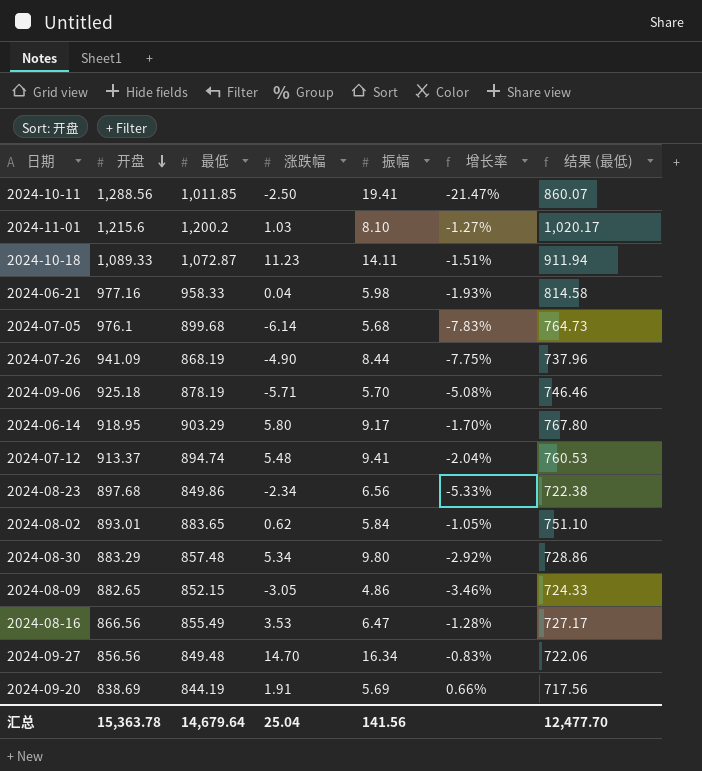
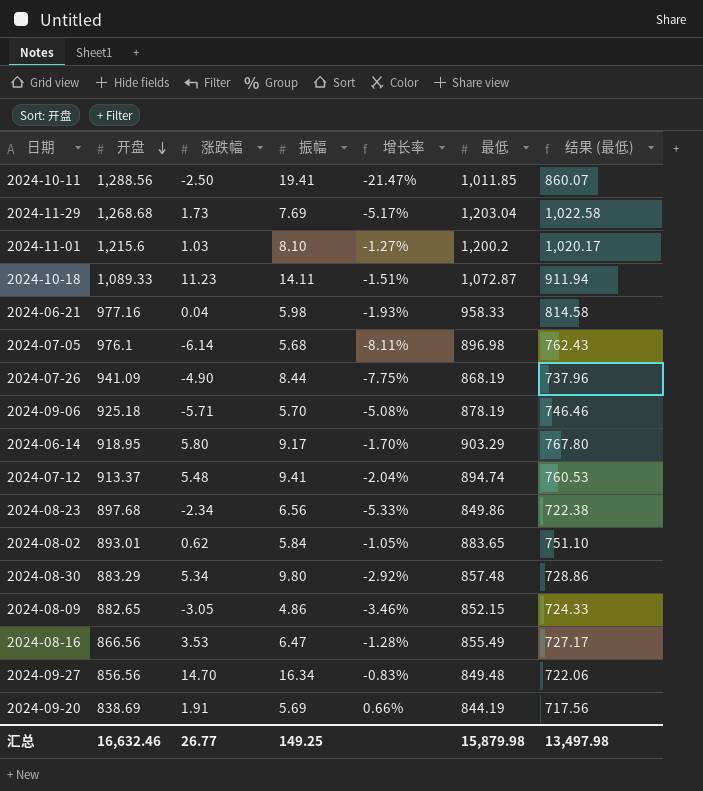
column 最低 | position: 3 -> 6
row 2024-11-29: none -> 1,268.68 | 1.73 | 7.69 | -5.17% | 1,203.04 | 1,022.58
2024-07-05 | 增长率: -7.83% -> -8.11%
2024-07-05 | 最低: 899.68 -> 896.98
2024-07-05 | 结果 (最低): 764.73 -> 762.43
汇总 | 开盘: 15,363.78 -> 16,632.46
汇总 | 涨跌幅: 25.04 -> 26.77
汇总 | 振幅: 141.56 -> 149.25
汇总 | 最低: 14,679.64 -> 15,879.98
汇总 | 结果 (最低): 12,477.70 -> 13,497.98

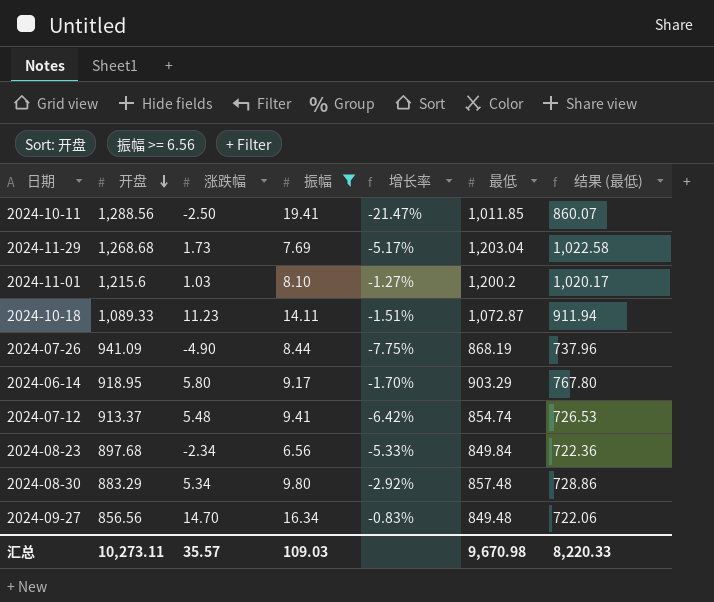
filter: none -> 振幅 >= 6.56
2024-07-12 | 增长率: -2.04% -> -6.42%
2024-07-12 | 最低: 894.74 -> 854.74
2024-07-12 | 结果 (最低): 760.53 -> 726.53
2024-08-23 | 最低: 849.86 -> 849.84
2024-08-23 | 结果 (最低): 722.38 -> 722.36
汇总 | 开盘: 16,632.46 -> 10,273.11
汇总 | 涨跌幅: 26.77 -> 35.57
汇总 | 振幅: 149.25 -> 109.03
汇总 | 最低: 15,879.98 -> 9,670.98
汇总 | 结果 (最低): 13,497.98 -> 8,220.33

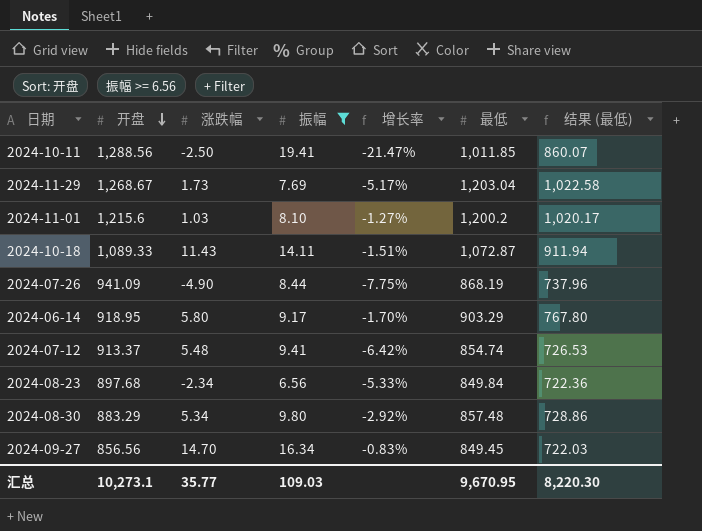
2024-11-29 | 开盘: 1,268.68 -> 1,268.67
2024-10-18 | 涨跌幅: 11.23 -> 11.43
2024-09-27 | 最低: 849.48 -> 849.45
2024-09-27 | 结果 (最低): 722.06 -> 722.03
汇总 | 开盘: 10,273.11 -> 10,273.1
汇总 | 涨跌幅: 35.57 -> 35.77
汇总 | 最低: 9,670.98 -> 9,670.95
汇总 | 结果 (最低): 8,220.33 -> 8,220.30

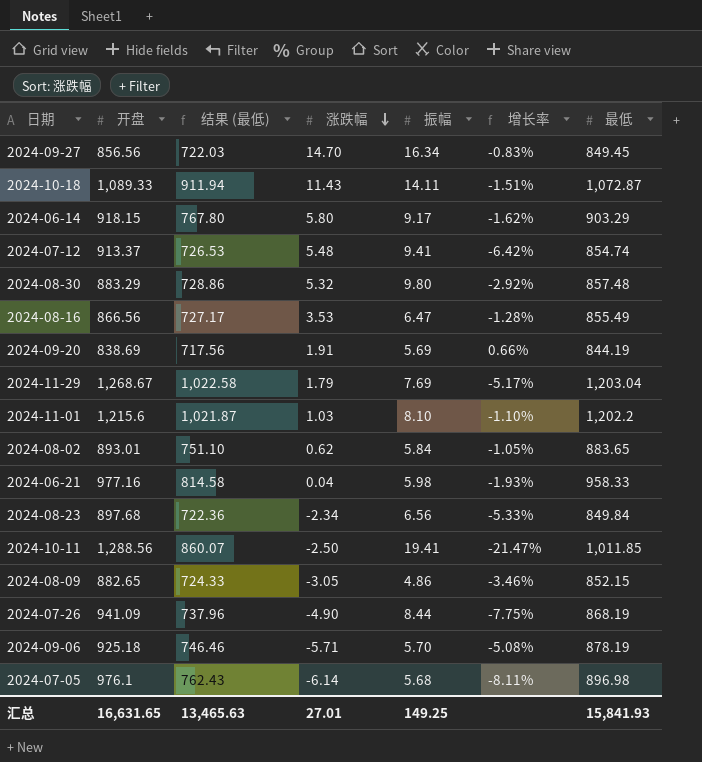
filter: 振幅 >= 6.56 -> none
row order: 开盘 descending -> 涨跌幅 descending
column 结果 (最低) | position: 7 -> 3
2024-06-14 | 开盘: 918.95 -> 918.15
2024-06-14 | 增长率: -1.70% -> -1.62%
2024-08-30 | 涨跌幅: 5.34 -> 5.32
2024-11-29 | 涨跌幅: 1.73 -> 1.79
2024-11-01 | 结果 (最低): 1,020.17 -> 1,021.87
2024-11-01 | 增长率: -1.27% -> -1.10%
2024-11-01 | 最低: 1,200.2 -> 1,202.2
汇总 | 开盘: 10,273.1 -> 16,631.65
汇总 | 结果 (最低): 8,220.30 -> 13,465.63
汇总 | 涨跌幅: 35.77 -> 27.01
汇总 | 振幅: 109.03 -> 149.25
汇总 | 最低: 9,670.95 -> 15,841.93

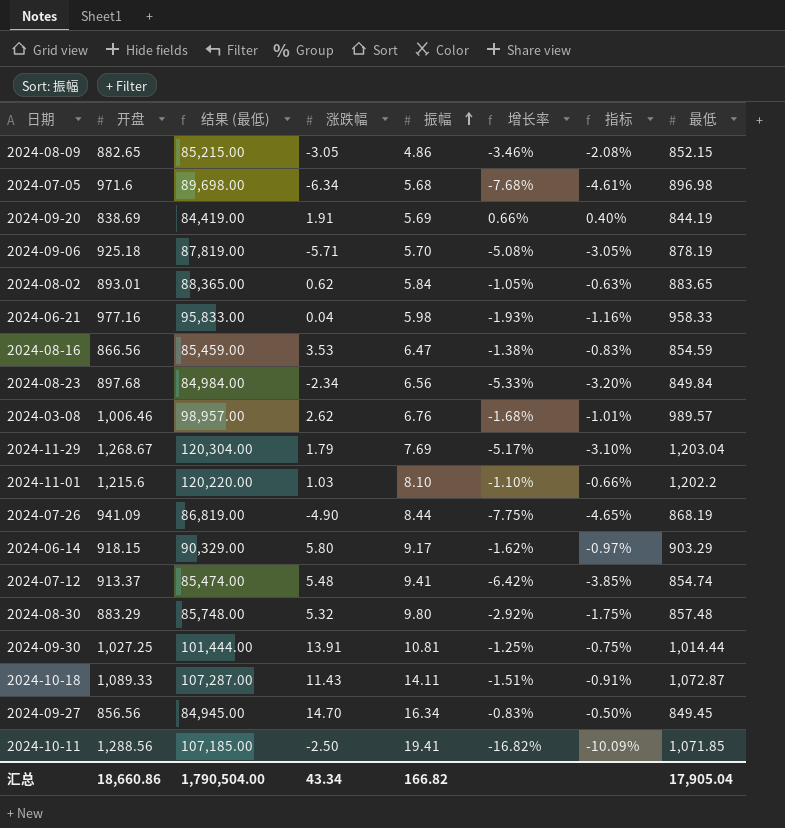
row order: 涨跌幅 descending -> 振幅 ascending
column 结果 (最低) | formula: [最低] * 0.85 -> [最低] * 100
column 指标 | formula: none -> [增长率] * 0.6
2024-07-05 | 开盘: 976.1 -> 971.6
2024-07-05 | 涨跌幅: -6.14 -> -6.34
2024-07-05 | 增长率: -8.11% -> -7.68%
2024-08-16 | 增长率: -1.28% -> -1.38%
2024-08-16 | 最低: 855.49 -> 854.59
row 2024-03-08: none -> 1,006.46 | 98,957.00 | 2.62 | 6.76 | -1.68% | -1.01% | 989.57
row 2024-09-30: none -> 1,027.25 | 101,444.00 | 13.91 | 10.81 | -1.25% | -0.75% | 1,014.44
2024-10-11 | 增长率: -21.47% -> -16.82%
2024-10-11 | 最低: 1,011.85 -> 1,071.85
汇总 | 开盘: 16,631.65 -> 18,660.86
汇总 | 结果 (最低): 13,465.63 -> 1,790,504.00
汇总 | 涨跌幅: 27.01 -> 43.34
汇总 | 振幅: 149.25 -> 166.82
汇总 | 最低: 15,841.93 -> 17,905.04

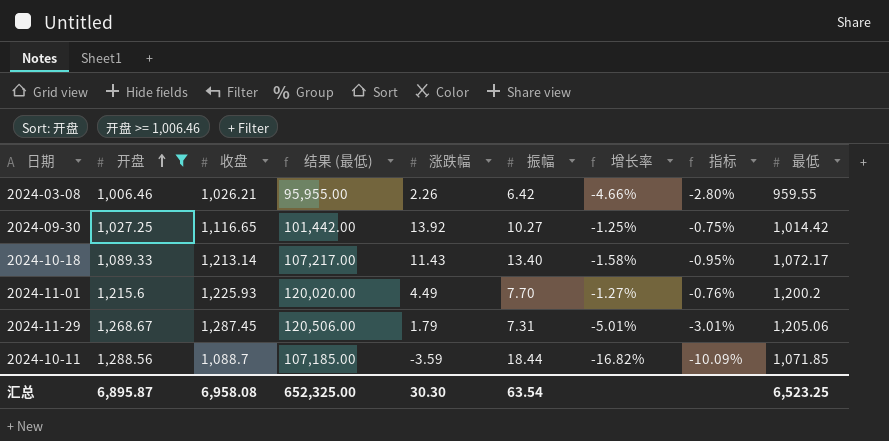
filter: none -> 开盘 >= 1,006.46
row order: 振幅 ascending -> 开盘 ascending
column 收盘 | position: none -> 3
2024-03-08 | 结果 (最低): 98,957.00 -> 95,955.00
2024-03-08 | 涨跌幅: 2.62 -> 2.26
2024-03-08 | 振幅: 6.76 -> 6.42
2024-03-08 | 增长率: -1.68% -> -4.66%
2024-03-08 | 指标: -1.01% -> -2.80%
2024-03-08 | 最低: 989.57 -> 959.55
2024-09-30 | 结果 (最低): 101,444.00 -> 101,442.00
2024-09-30 | 涨跌幅: 13.91 -> 13.92
2024-09-30 | 振幅: 10.81 -> 10.27
2024-09-30 | 最低: 1,014.44 -> 1,014.42
2024-10-18 | 结果 (最低): 107,287.00 -> 107,217.00
2024-10-18 | 振幅: 14.11 -> 13.40
2024-10-18 | 增长率: -1.51% -> -1.58%
2024-10-18 | 指标: -0.91% -> -0.95%
2024-10-18 | 最低: 1,072.87 -> 1,072.17
2024-11-01 | 结果 (最低): 120,220.00 -> 120,020.00
2024-11-01 | 涨跌幅: 1.03 -> 4.49
2024-11-01 | 振幅: 8.10 -> 7.70
2024-11-01 | 增长率: -1.10% -> -1.27%
2024-11-01 | 指标: -0.66% -> -0.76%
2024-11-01 | 最低: 1,202.2 -> 1,200.2
2024-11-29 | 结果 (最低): 120,304.00 -> 120,506.00
2024-11-29 | 振幅: 7.69 -> 7.31
2024-11-29 | 增长率: -5.17% -> -5.01%
2024-11-29 | 指标: -3.10% -> -3.01%
2024-11-29 | 最低: 1,203.04 -> 1,205.06
2024-10-11 | 涨跌幅: -2.50 -> -3.59
2024-10-11 | 振幅: 19.41 -> 18.44
汇总 | 开盘: 18,660.86 -> 6,895.87
汇总 | 结果 (最低): 1,790,504.00 -> 652,325.00
汇总 | 涨跌幅: 43.34 -> 30.30
汇总 | 振幅: 166.82 -> 63.54
汇总 | 最低: 17,905.04 -> 6,523.25

